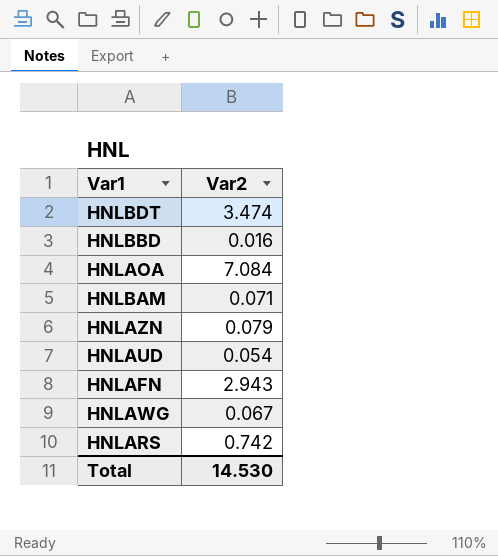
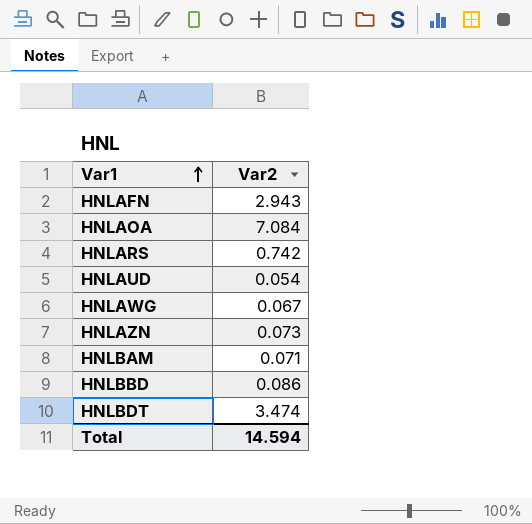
row order: none -> Var1 ascending
HNLAZN | Var2: 0.079 -> 0.073
HNLBBD | Var2: 0.016 -> 0.086
Total | Var2: 14.530 -> 14.594

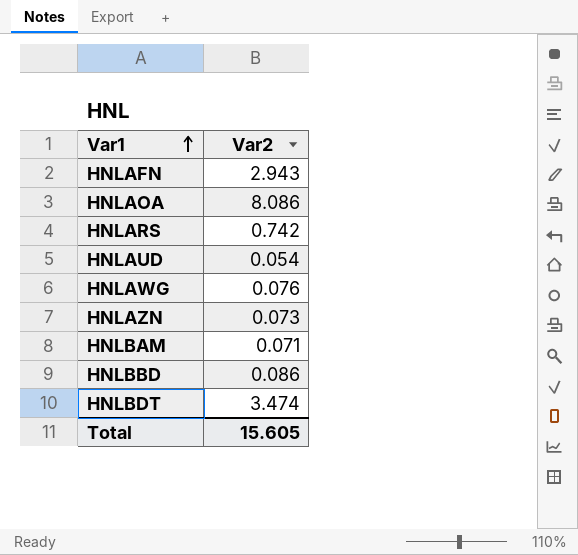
HNLAOA | Var2: 7.084 -> 8.086
HNLAWG | Var2: 0.067 -> 0.076
Total | Var2: 14.594 -> 15.605

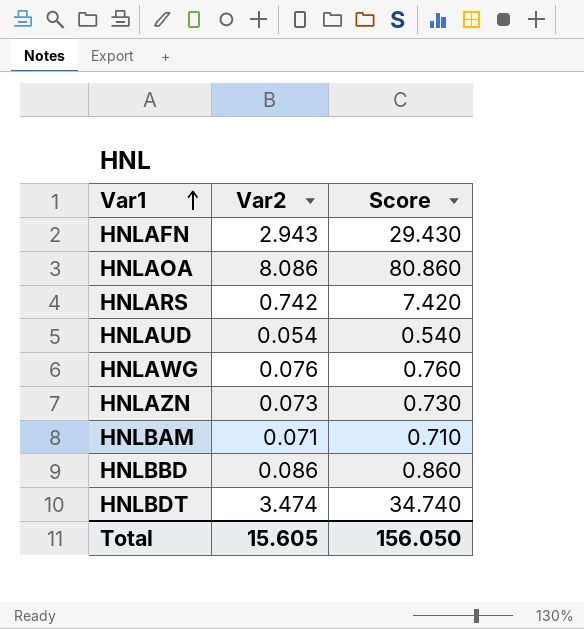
column Score | formula: none -> [Var2] * 10

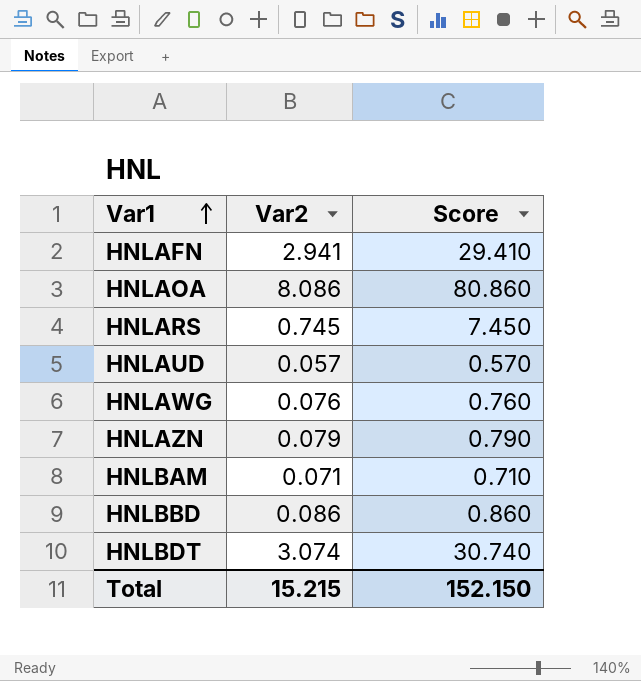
HNLAFN | Var2: 2.943 -> 2.941
HNLAFN | Score: 29.430 -> 29.410
HNLARS | Var2: 0.742 -> 0.745
HNLARS | Score: 7.420 -> 7.450
HNLAUD | Var2: 0.054 -> 0.057
HNLAUD | Score: 0.540 -> 0.570
HNLAZN | Var2: 0.073 -> 0.079
HNLAZN | Score: 0.730 -> 0.790
HNLBDT | Var2: 3.474 -> 3.074
HNLBDT | Score: 34.740 -> 30.740
Total | Var2: 15.605 -> 15.215
Total | Score: 156.050 -> 152.150

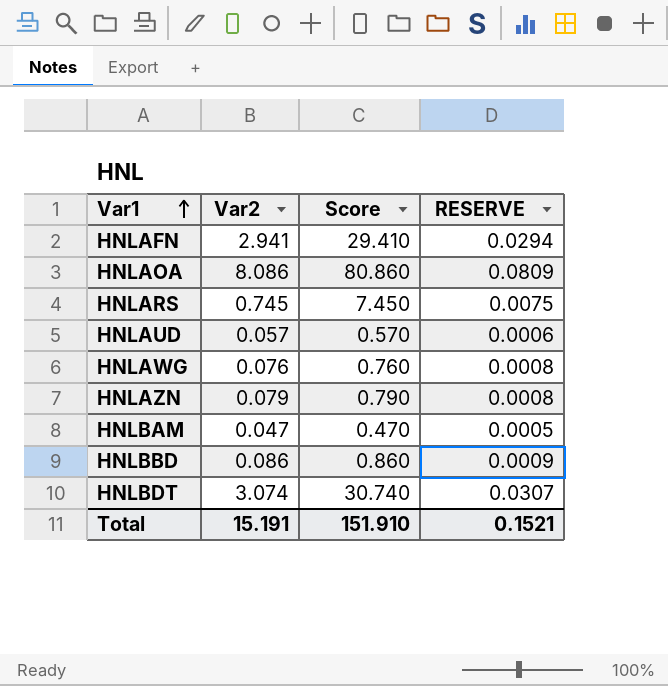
column RESERVE | formula: none -> [Var2] * 0.01
HNLBAM | Var2: 0.071 -> 0.047
HNLBAM | Score: 0.710 -> 0.470
Total | Var2: 15.215 -> 15.191
Total | Score: 152.150 -> 151.910

